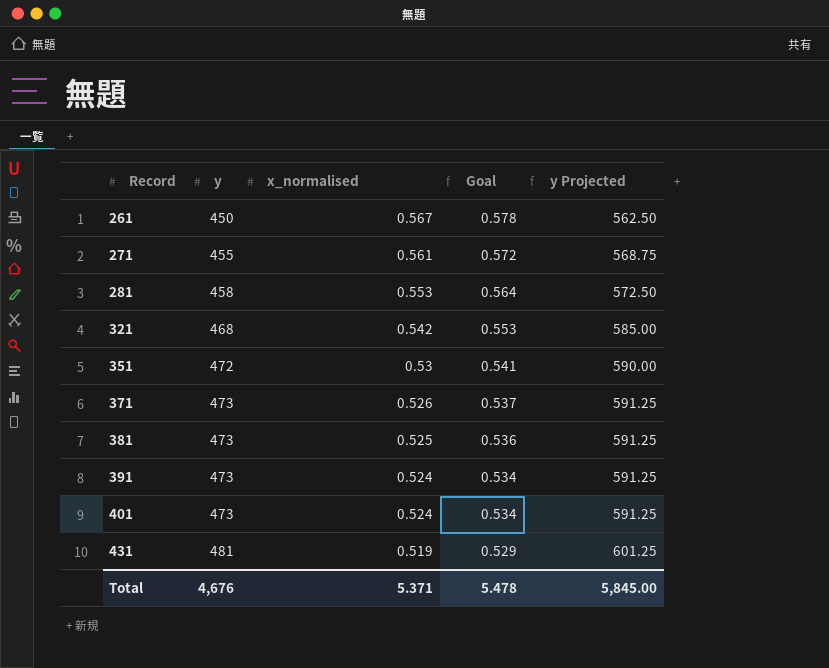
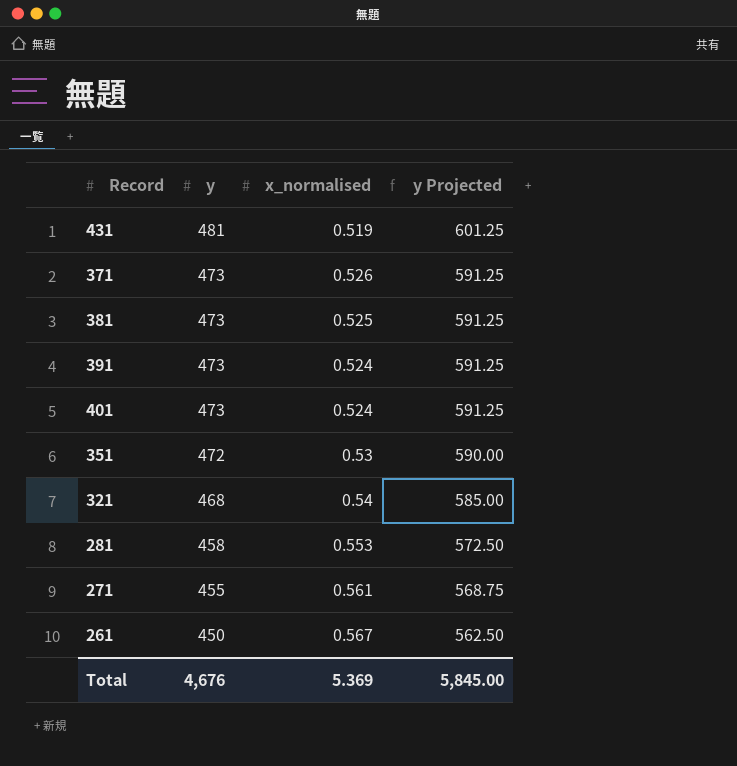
row order: Record ascending -> y descending
column Goal | formula: [x_normalised] * 1.02 -> none
321 | x_normalised: 0.542 -> 0.54
Total | x_normalised: 5.371 -> 5.369

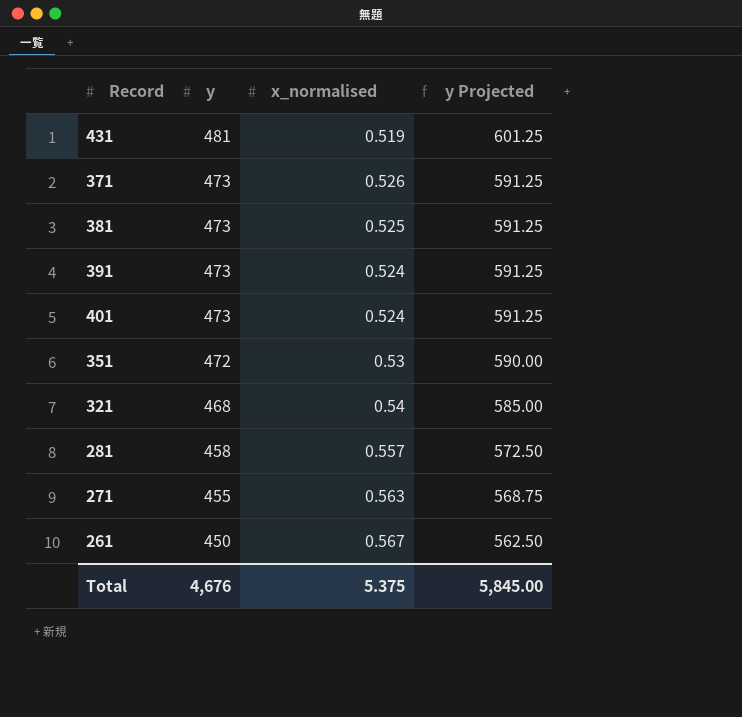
281 | x_normalised: 0.553 -> 0.557
271 | x_normalised: 0.561 -> 0.563
Total | x_normalised: 5.369 -> 5.375

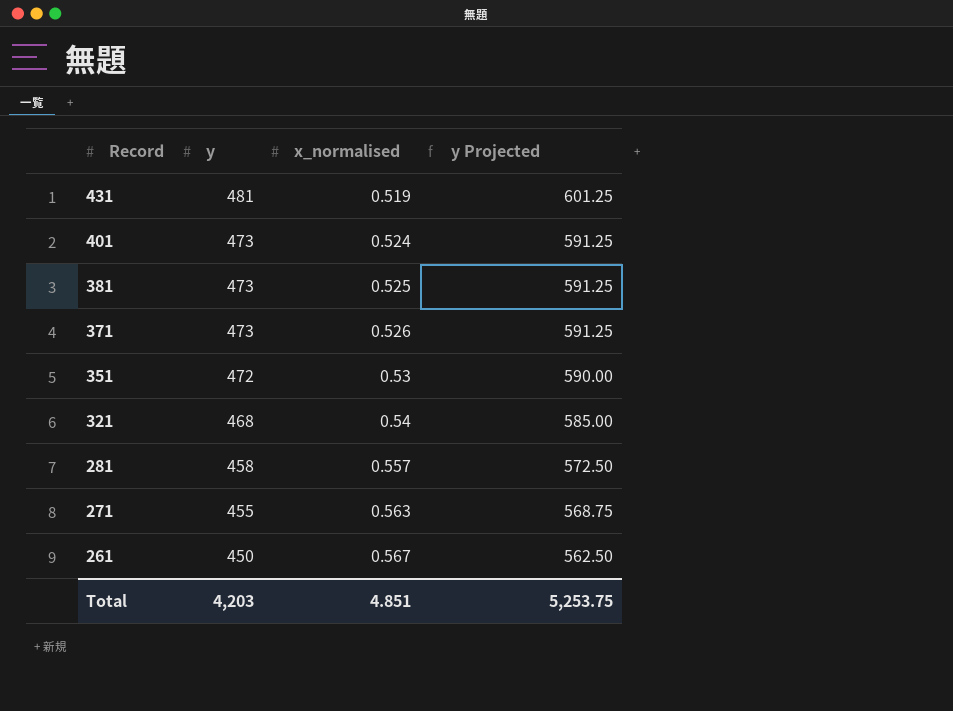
row order: y descending -> Record descending
row 391: 473 | 0.524 | 591.25 -> none
Total | y: 4,676 -> 4,203
Total | x_normalised: 5.375 -> 4.851
Total | y Projected: 5,845.00 -> 5,253.75

